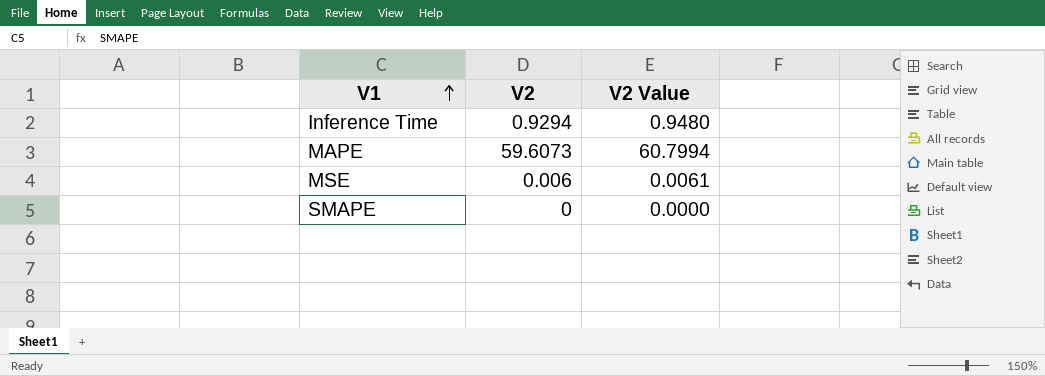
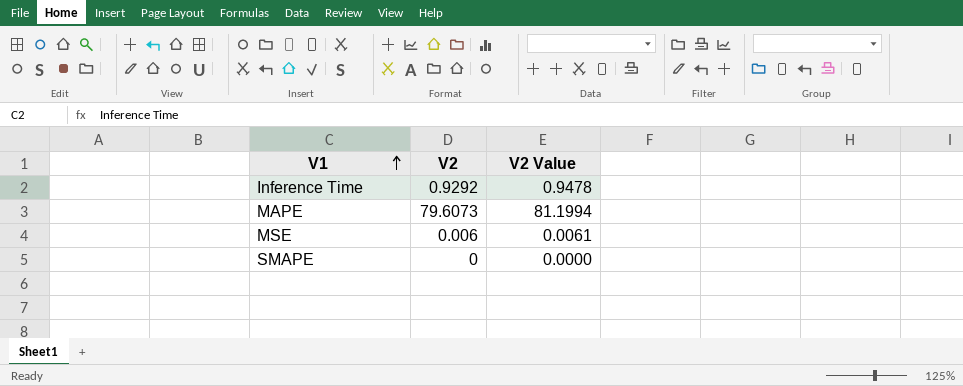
Inference Time | V2: 0.9294 -> 0.9292
Inference Time | V2 Value: 0.9480 -> 0.9478
MAPE | V2: 59.6073 -> 79.6073
MAPE | V2 Value: 60.7994 -> 81.1994

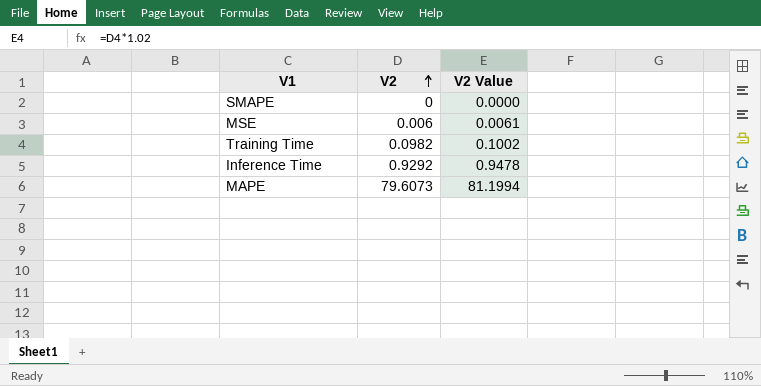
row order: V1 ascending -> V2 ascending
row Training Time: none -> 0.0982 | 0.1002

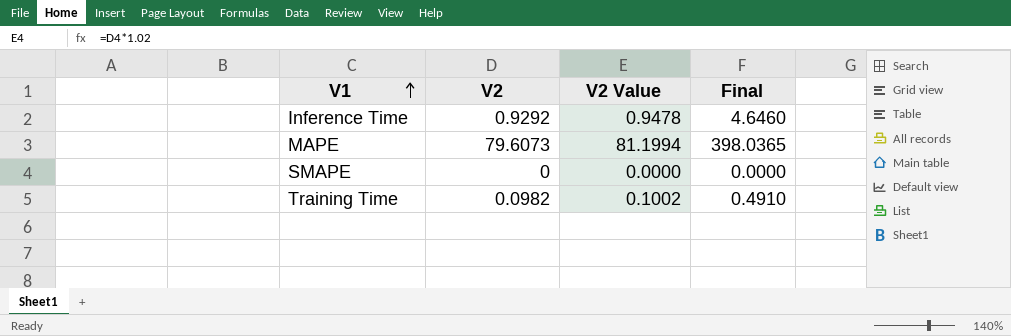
row order: V2 ascending -> V1 ascending
column Final | formula: none -> [V2] * 5
row MSE: 0.006 | 0.0061 -> none

